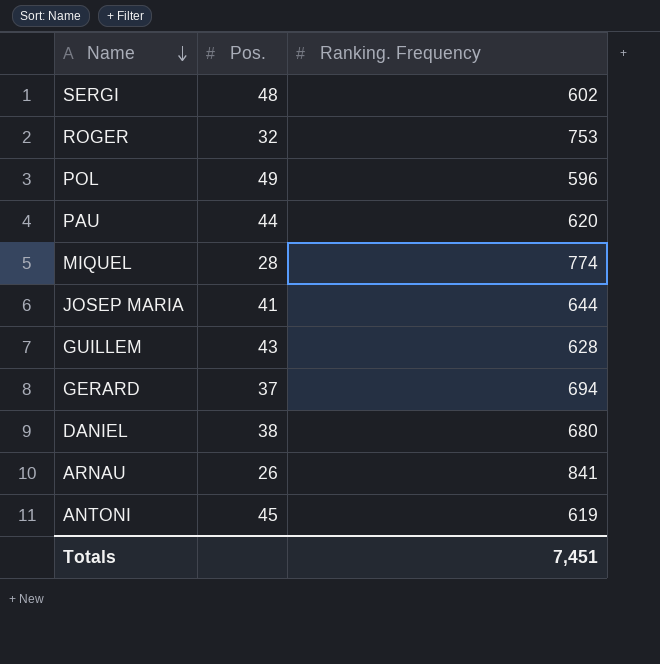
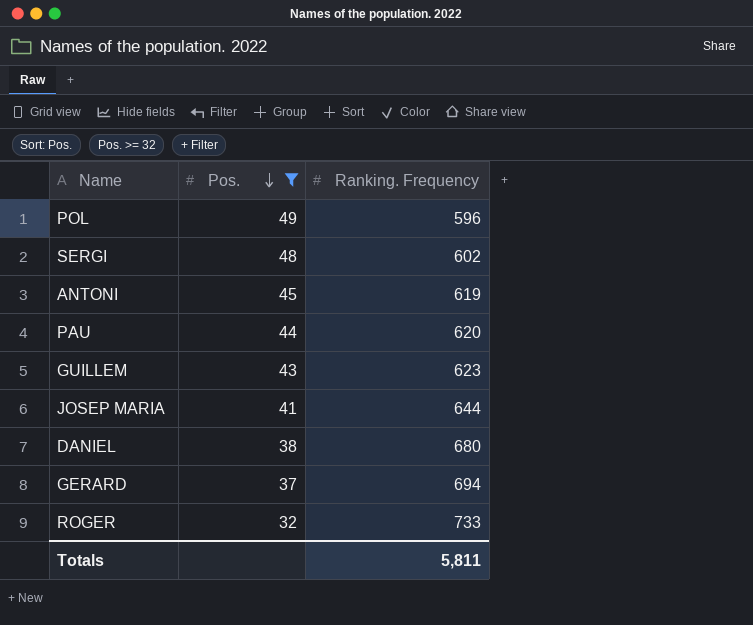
filter: none -> Pos. >= 32
row order: Name descending -> Pos. descending
GUILLEM | Ranking. Frequency: 628 -> 623
ROGER | Ranking. Frequency: 753 -> 733
Totals | Ranking. Frequency: 7,451 -> 5,811

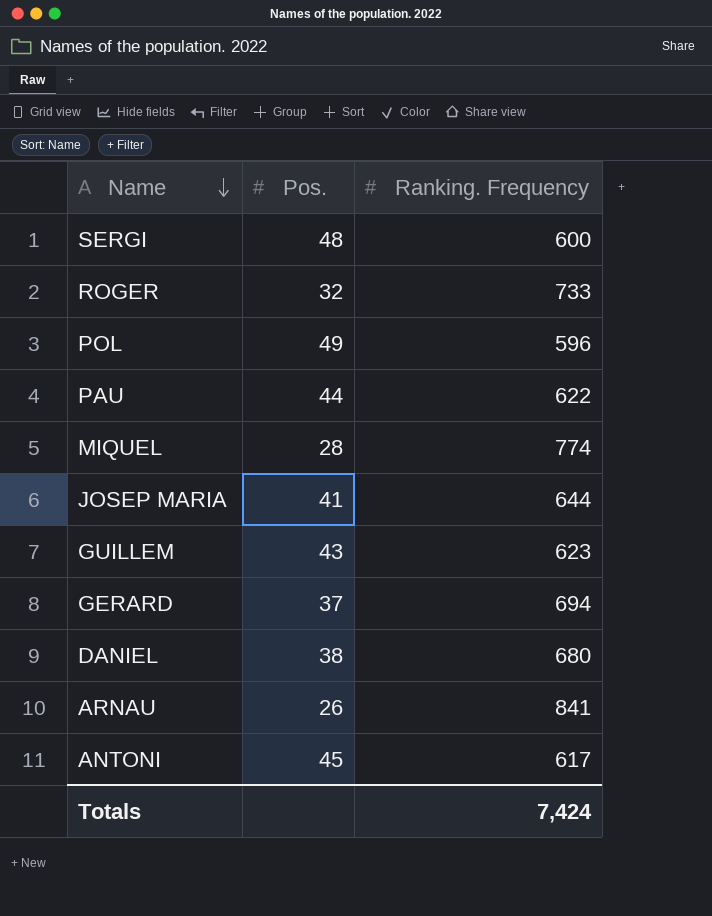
filter: Pos. >= 32 -> none
row order: Pos. descending -> Name descending
SERGI | Ranking. Frequency: 602 -> 600
PAU | Ranking. Frequency: 620 -> 622
ANTONI | Ranking. Frequency: 619 -> 617
Totals | Ranking. Frequency: 5,811 -> 7,424

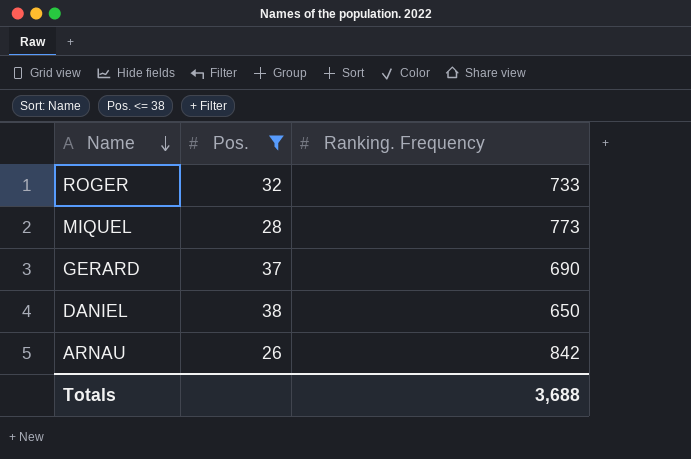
filter: none -> Pos. <= 38
MIQUEL | Ranking. Frequency: 774 -> 773
GERARD | Ranking. Frequency: 694 -> 690
DANIEL | Ranking. Frequency: 680 -> 650
ARNAU | Ranking. Frequency: 841 -> 842
Totals | Ranking. Frequency: 7,424 -> 3,688

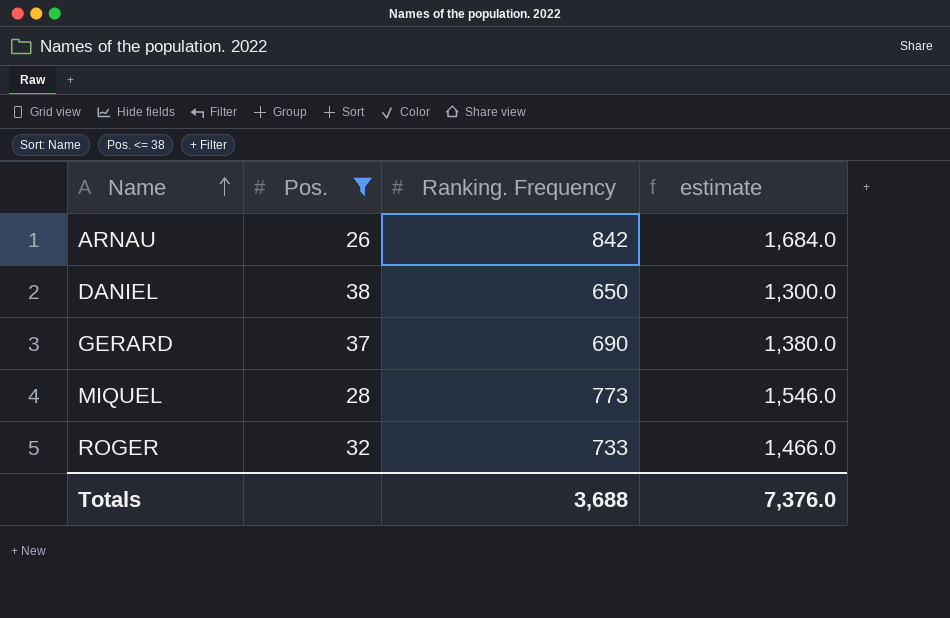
row order: Name descending -> Name ascending
column estimate | formula: none -> [Ranking. Frequency] * 2

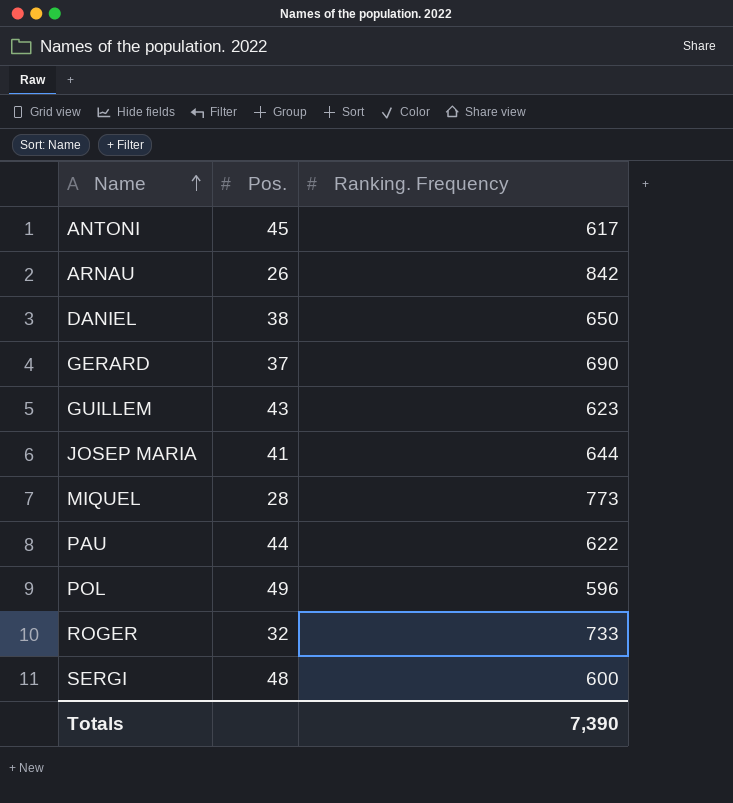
filter: Pos. <= 38 -> none
column estimate | formula: [Ranking. Frequency] * 2 -> none
Totals | Ranking. Frequency: 3,688 -> 7,390

